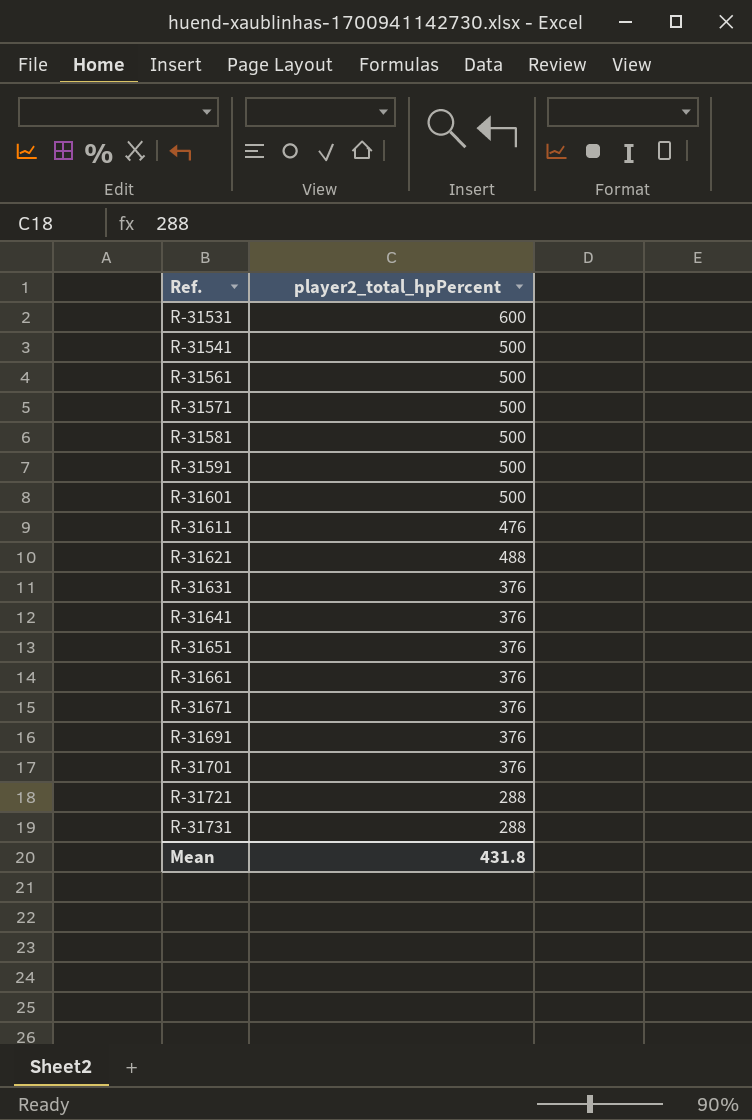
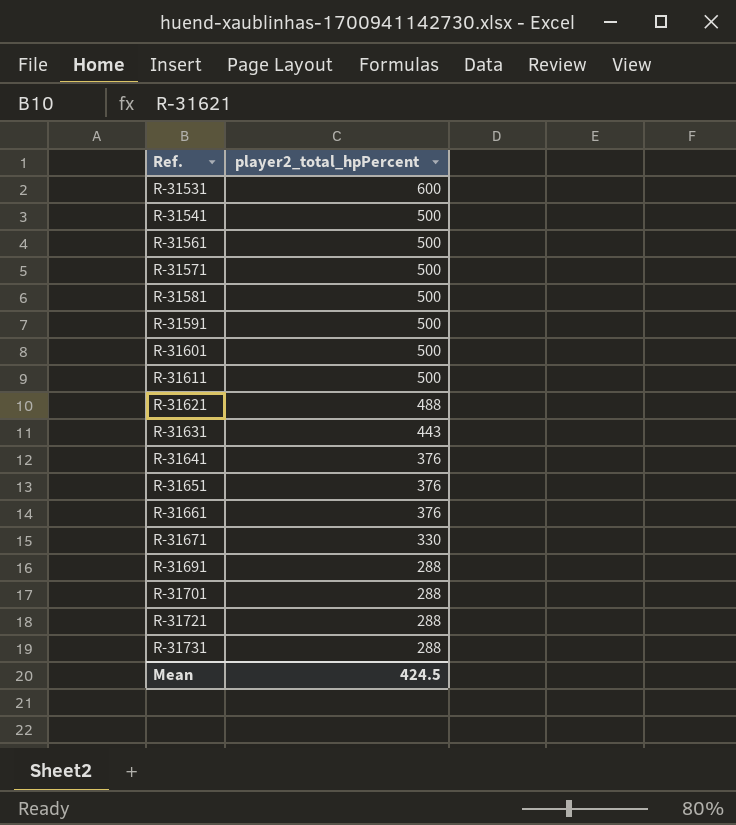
R-31611 | player2_total_hpPercent: 476 -> 500
R-31631 | player2_total_hpPercent: 376 -> 443
R-31671 | player2_total_hpPercent: 376 -> 330
R-31691 | player2_total_hpPercent: 376 -> 288
R-31701 | player2_total_hpPercent: 376 -> 288
Mean | player2_total_hpPercent: 431.8 -> 424.5

